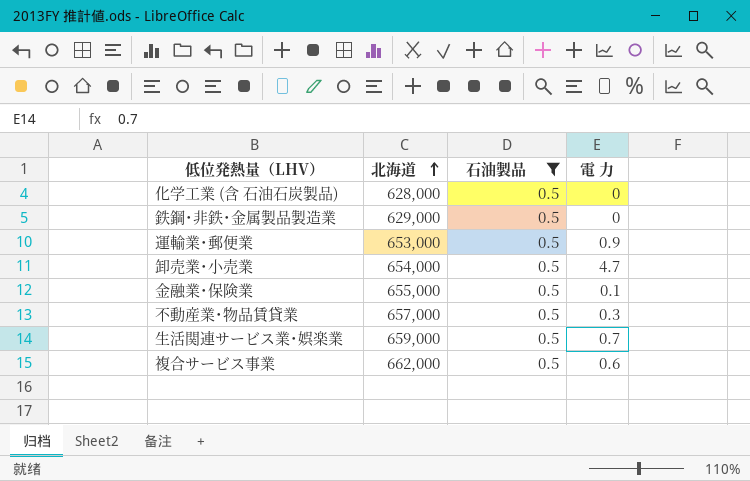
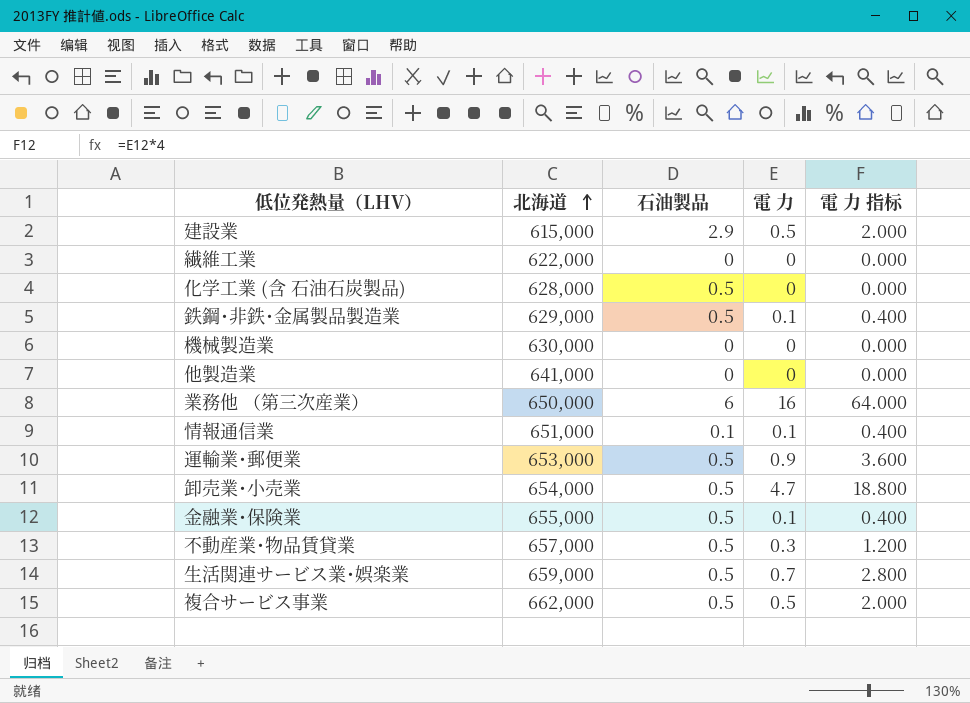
filter: 石油製品 = 0.5 -> none
column 電 力 指标 | formula: none -> [電 力] * 4
鉄鋼･非鉄･金属製品製造業 | 電 力: 0 -> 0.1
複合サービス事業 | 電 力: 0.6 -> 0.5

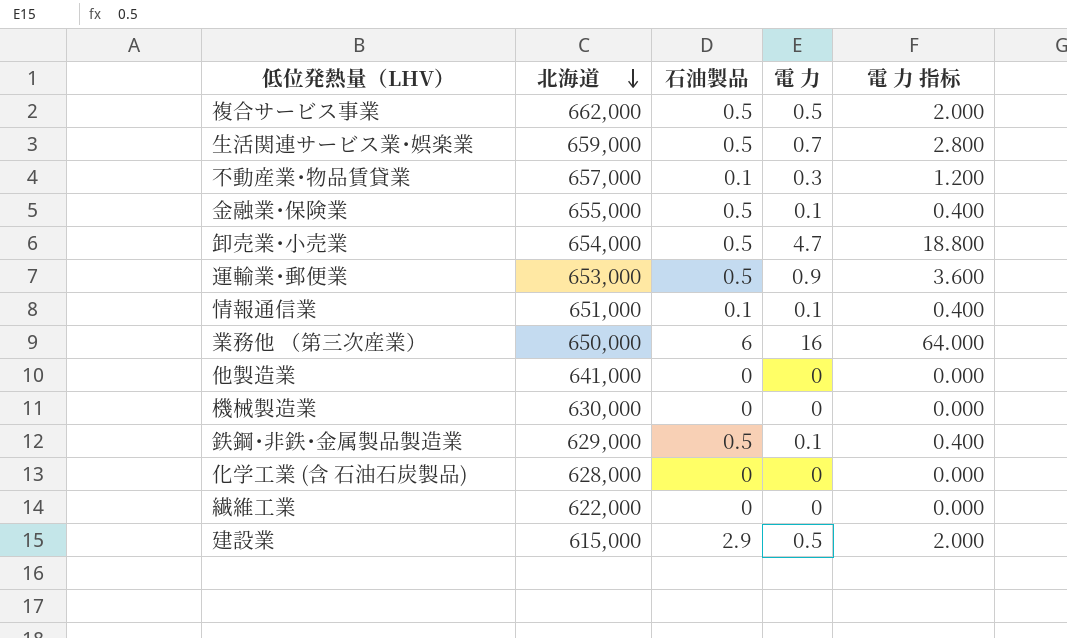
row order: 北海道 ascending -> 北海道 descending
不動産業･物品賃貸業 | 石油製品: 0.5 -> 0.1
化学工業 (含 石油石炭製品) | 石油製品: 0.5 -> 0

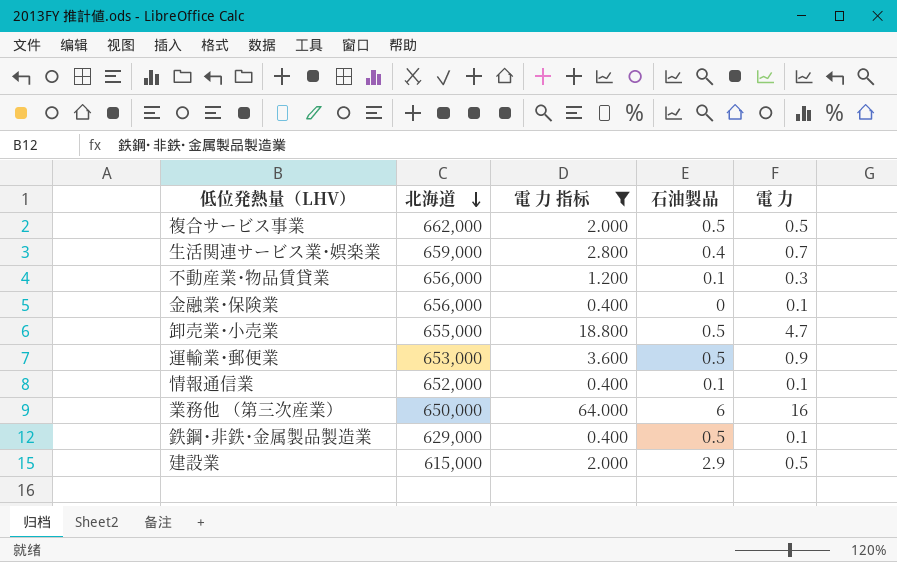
filter: none -> 電 力 指标 != 0.000
column 電 力 指标 | position: 5 -> 3
生活関連サービス業･娯楽業 | 石油製品: 0.5 -> 0.4
不動産業･物品賃貸業 | 北海道: 657,000 -> 656,000
金融業･保険業 | 北海道: 655,000 -> 656,000
金融業･保険業 | 石油製品: 0.5 -> 0
卸売業･小売業 | 北海道: 654,000 -> 655,000
情報通信業 | 北海道: 651,000 -> 652,000

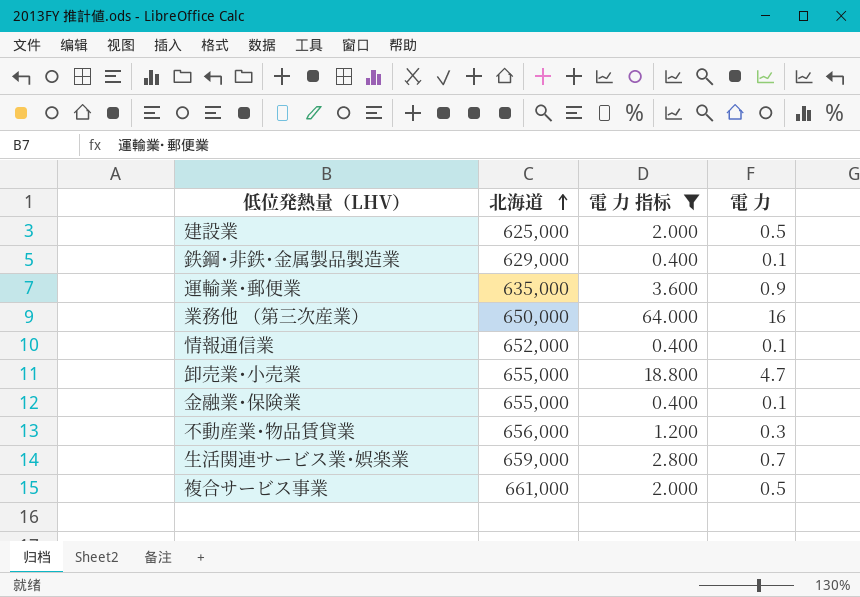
row order: 北海道 descending -> 北海道 ascending
column 石油製品 | position: 4 -> none
建設業 | 北海道: 615,000 -> 625,000
運輸業･郵便業 | 北海道: 653,000 -> 635,000
金融業･保険業 | 北海道: 656,000 -> 655,000
複合サービス事業 | 北海道: 662,000 -> 661,000

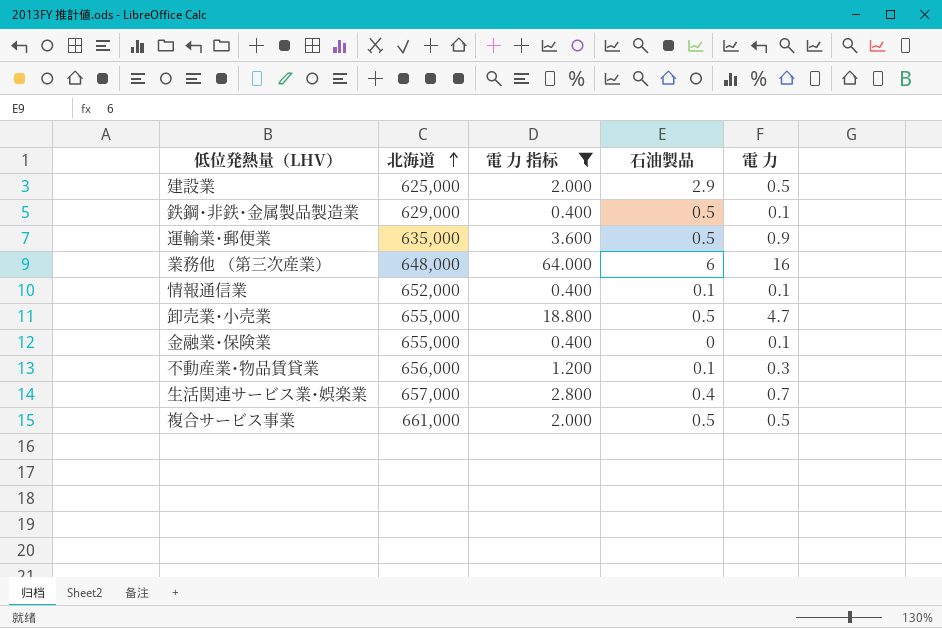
column 石油製品 | position: none -> 4
業務他 （第三次産業） | 北海道: 650,000 -> 648,000
生活関連サービス業･娯楽業 | 北海道: 659,000 -> 657,000

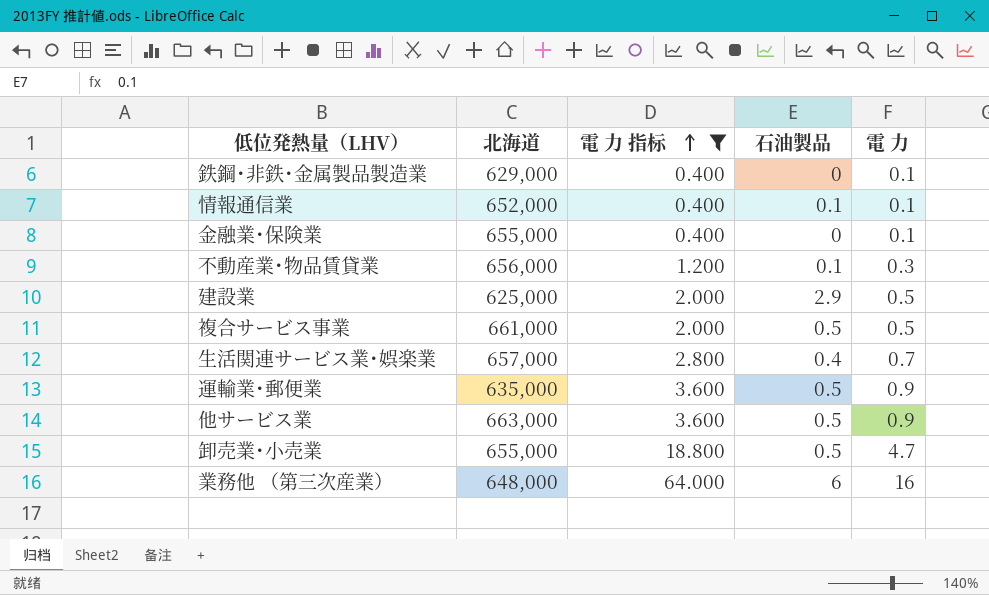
row order: 北海道 ascending -> 電 力 指标 ascending
鉄鋼･非鉄･金属製品製造業 | 石油製品: 0.5 -> 0
row 他サービス業: none -> 663,000 | 3.600 | 0.5 | 0.9

